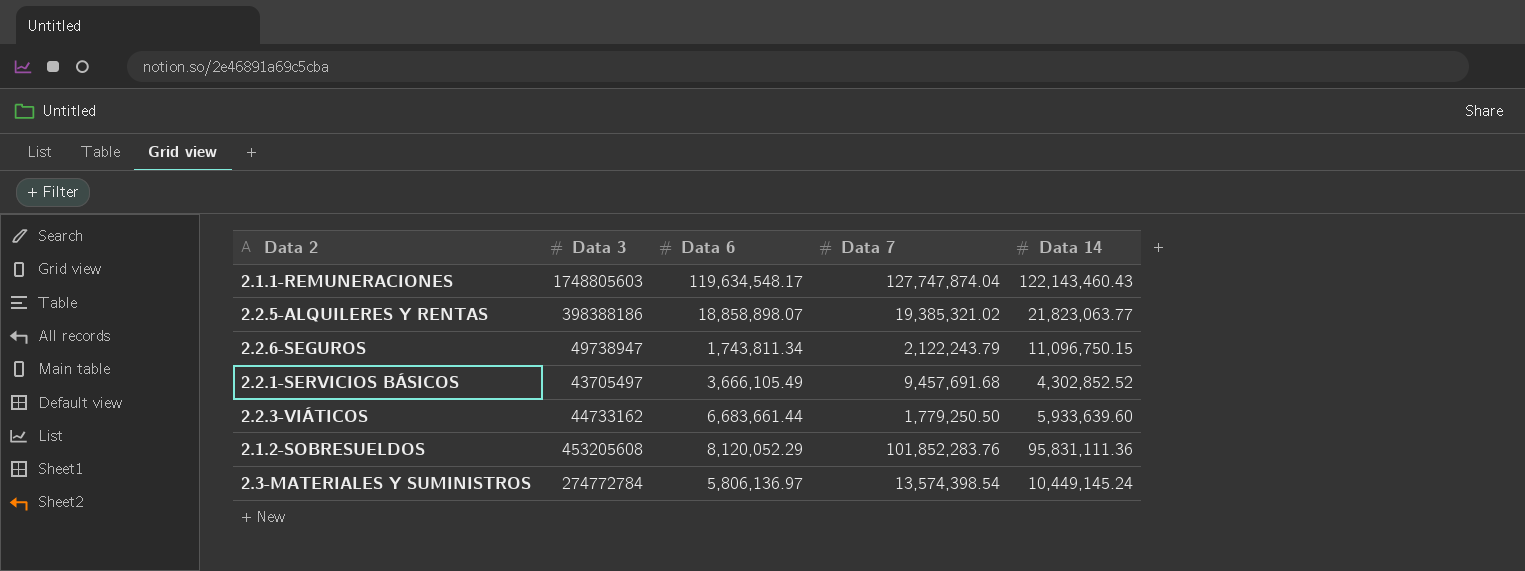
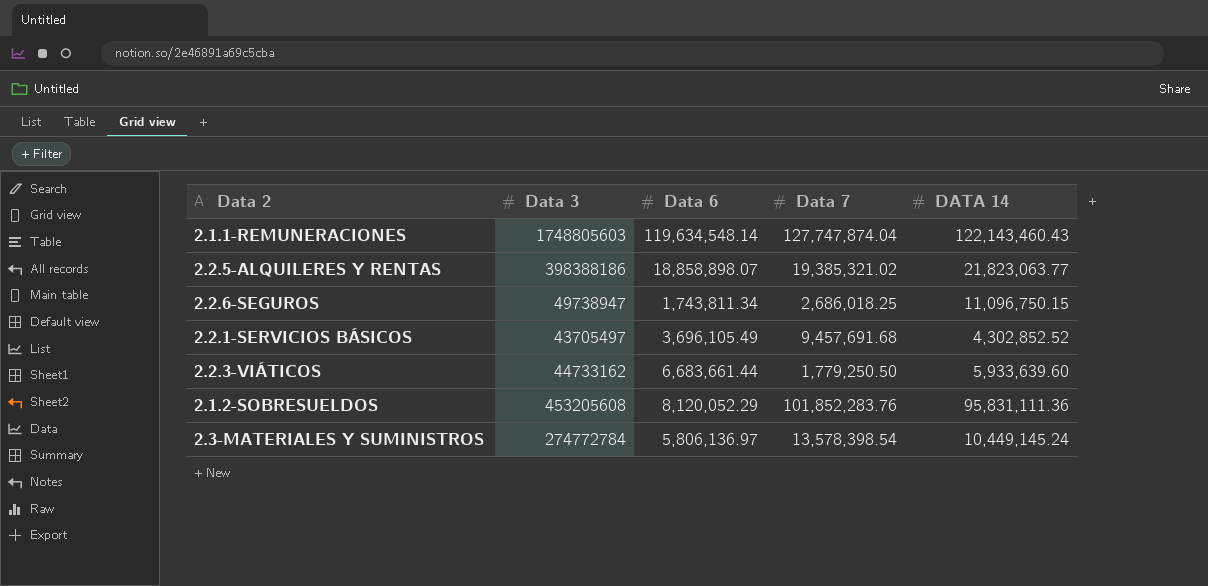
column name: Data 14 -> DATA 14
2.1.1-REMUNERACIONES | Data 6: 119,634,548.17 -> 119,634,548.14
2.2.6-SEGUROS | Data 7: 2,122,243.79 -> 2,686,018.25
2.2.1-SERVICIOS BÁSICOS | Data 6: 3,666,105.49 -> 3,696,105.49
2.3-MATERIALES Y SUMINISTROS | Data 7: 13,574,398.54 -> 13,578,398.54

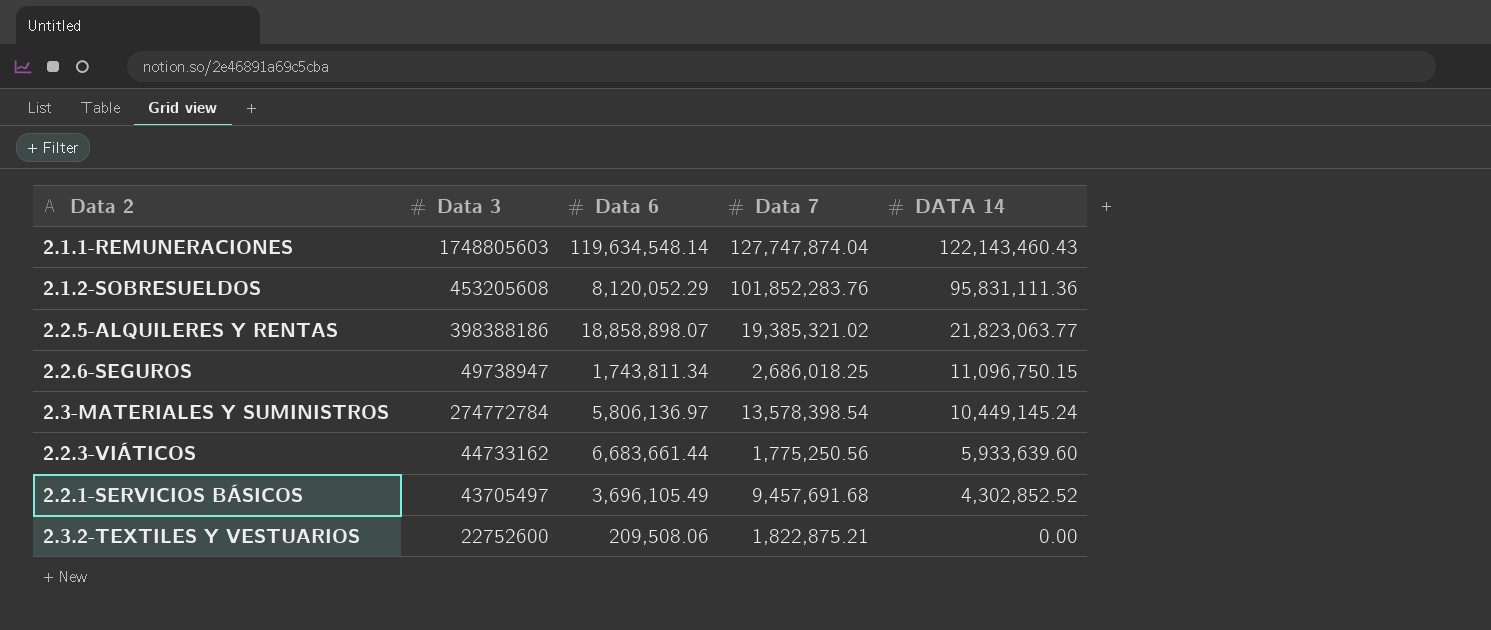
row order: none -> DATA 14 descending
2.2.3-VIÁTICOS | Data 7: 1,779,250.50 -> 1,775,250.56
row 2.3.2-TEXTILES Y VESTUARIOS: none -> 22752600 | 209,508.06 | 1,822,875.21 | 0.00

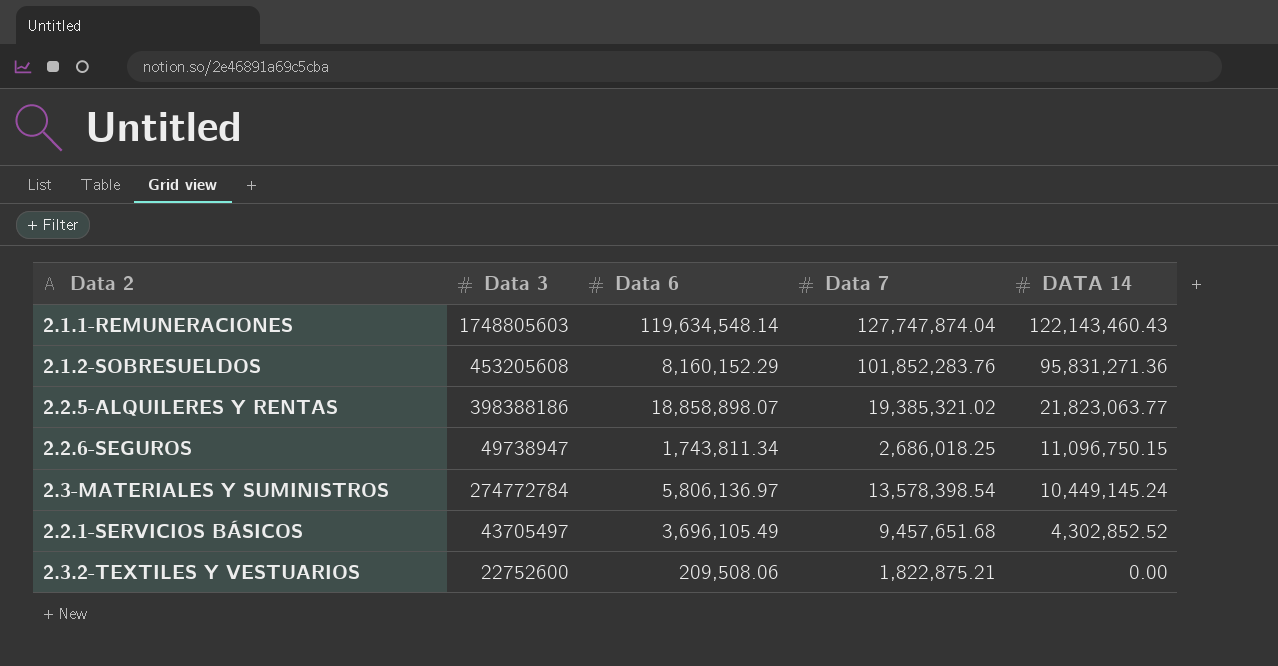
row 2.2.3-VIÁTICOS: 44733162 | 6,683,661.44 | 1,775,250.56 | 5,933,639.60 -> none
2.1.2-SOBRESUELDOS | Data 6: 8,120,052.29 -> 8,160,152.29
2.1.2-SOBRESUELDOS | DATA 14: 95,831,111.36 -> 95,831,271.36
2.2.1-SERVICIOS BÁSICOS | Data 7: 9,457,691.68 -> 9,457,651.68

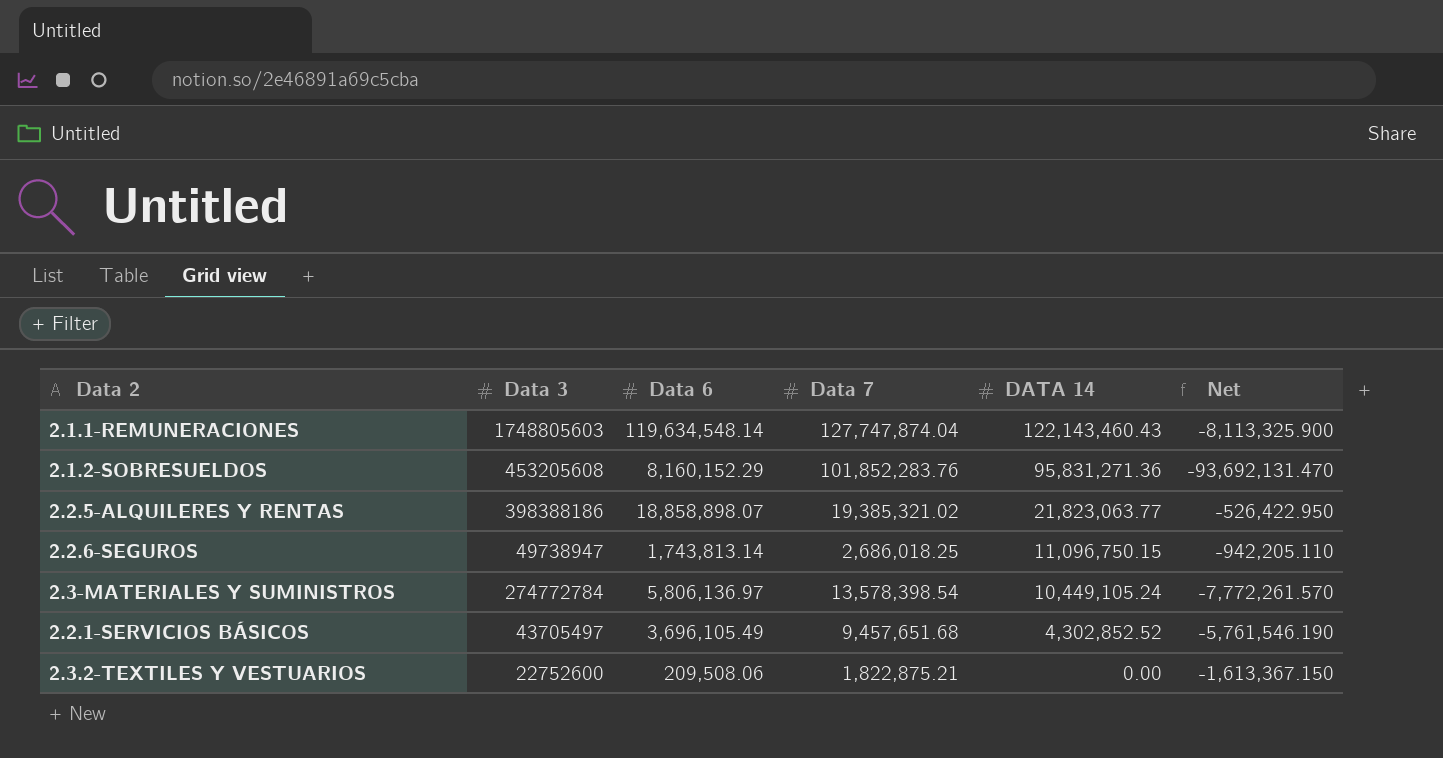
column Net | formula: none -> [Data 6] - [Data 7]
2.2.6-SEGUROS | Data 6: 1,743,811.34 -> 1,743,813.14
2.3-MATERIALES Y SUMINISTROS | DATA 14: 10,449,145.24 -> 10,449,105.24

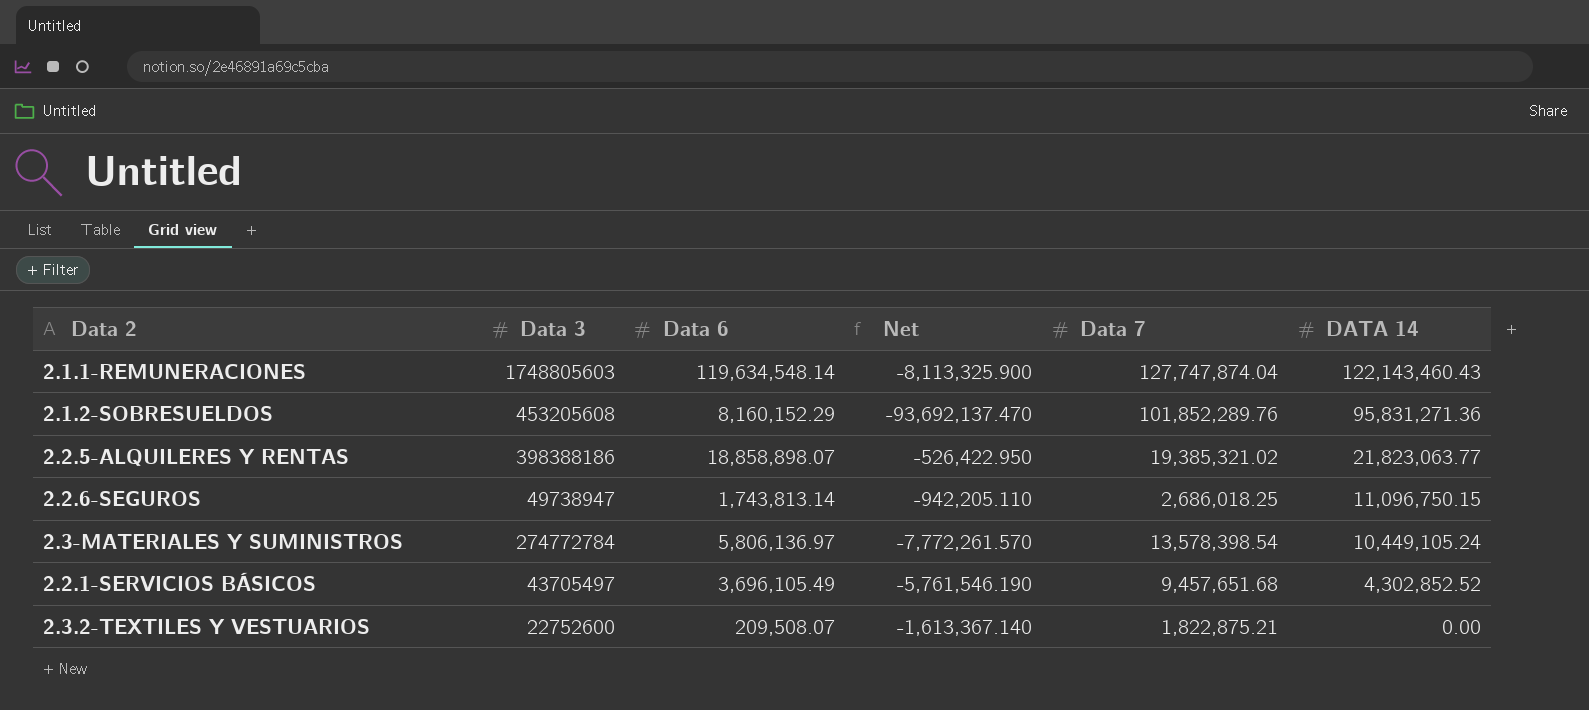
column Net | position: 6 -> 4
2.1.2-SOBRESUELDOS | Net: -93,692,131.470 -> -93,692,137.470
2.1.2-SOBRESUELDOS | Data 7: 101,852,283.76 -> 101,852,289.76
2.3.2-TEXTILES Y VESTUARIOS | Data 6: 209,508.06 -> 209,508.07
2.3.2-TEXTILES Y VESTUARIOS | Net: -1,613,367.150 -> -1,613,367.140

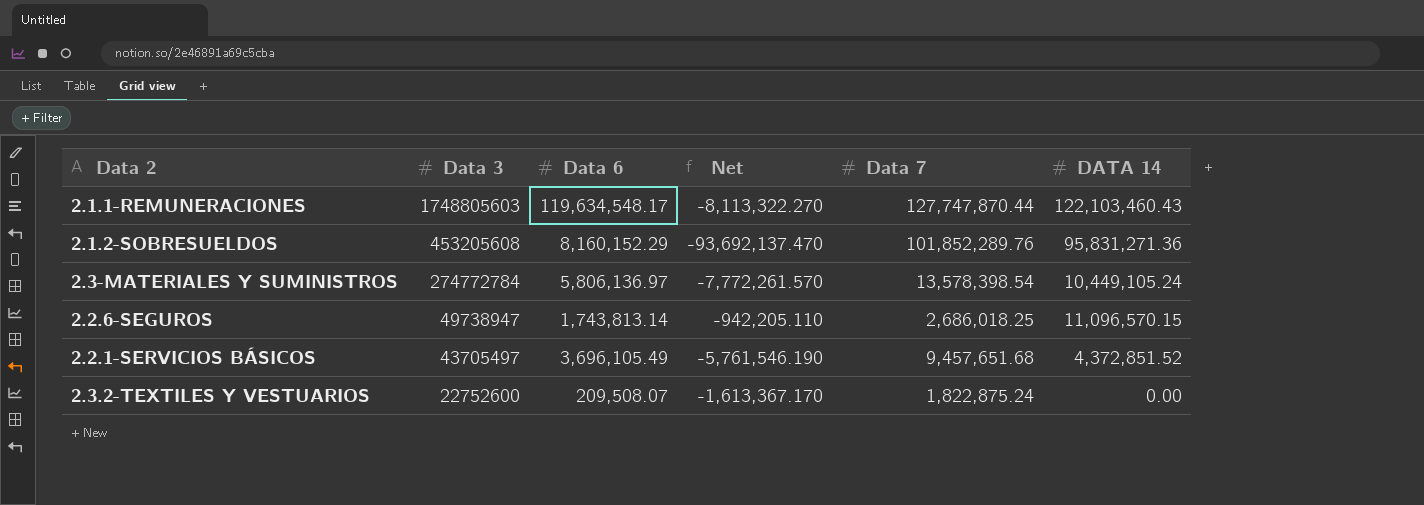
row order: DATA 14 descending -> Data 3 descending
row 2.2.5-ALQUILERES Y RENTAS: 398388186 | 18,858,898.07 | -526,422.950 | 19,385,321.02 | 21,823,063.77 -> none
2.1.1-REMUNERACIONES | Data 6: 119,634,548.14 -> 119,634,548.17
2.1.1-REMUNERACIONES | Net: -8,113,325.900 -> -8,113,322.270
2.1.1-REMUNERACIONES | Data 7: 127,747,874.04 -> 127,747,870.44
2.1.1-REMUNERACIONES | DATA 14: 122,143,460.43 -> 122,103,460.43
2.2.6-SEGUROS | DATA 14: 11,096,750.15 -> 11,096,570.15
2.2.1-SERVICIOS BÁSICOS | DATA 14: 4,302,852.52 -> 4,372,851.52
2.3.2-TEXTILES Y VESTUARIOS | Net: -1,613,367.140 -> -1,613,367.170
2.3.2-TEXTILES Y VESTUARIOS | Data 7: 1,822,875.21 -> 1,822,875.24

